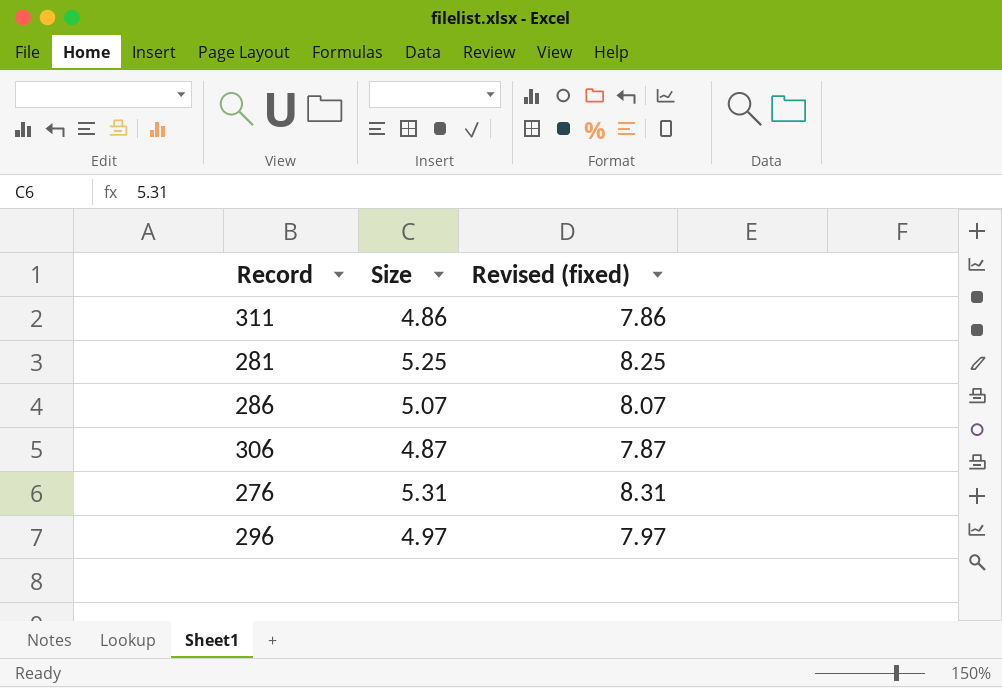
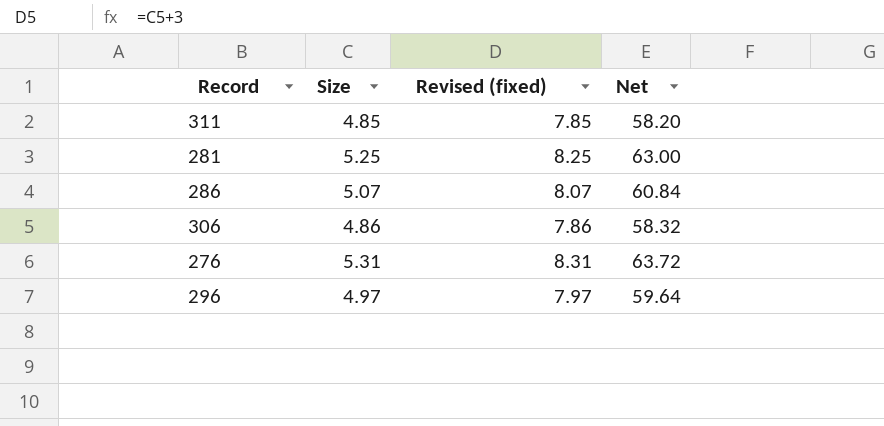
column Net | formula: none -> [Size] * 12
311 | Size: 4.86 -> 4.85
311 | Revised (fixed): 7.86 -> 7.85
306 | Size: 4.87 -> 4.86
306 | Revised (fixed): 7.87 -> 7.86

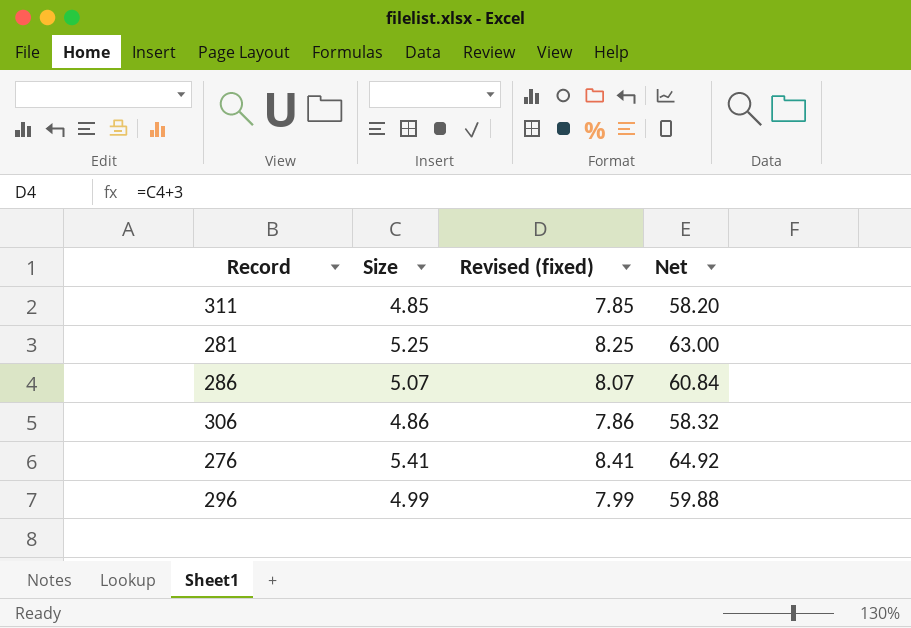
276 | Size: 5.31 -> 5.41
276 | Revised (fixed): 8.31 -> 8.41
276 | Net: 63.72 -> 64.92
296 | Size: 4.97 -> 4.99
296 | Revised (fixed): 7.97 -> 7.99
296 | Net: 59.64 -> 59.88

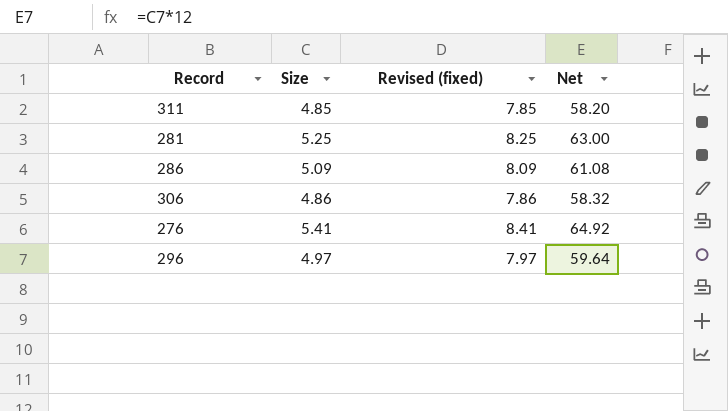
286 | Size: 5.07 -> 5.09
286 | Revised (fixed): 8.07 -> 8.09
286 | Net: 60.84 -> 61.08
296 | Size: 4.99 -> 4.97
296 | Revised (fixed): 7.99 -> 7.97
296 | Net: 59.88 -> 59.64

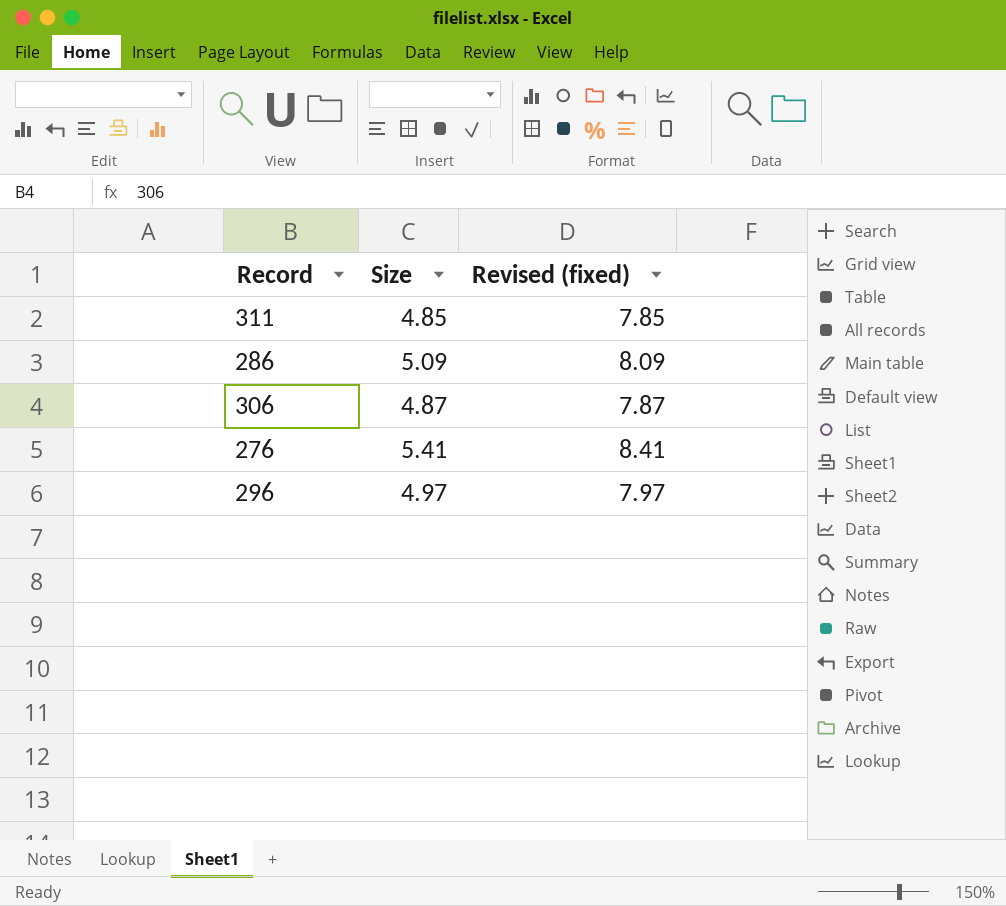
column Net | formula: [Size] * 12 -> none
row 281: 5.25 | 8.25 | 63.00 -> none
306 | Size: 4.86 -> 4.87
306 | Revised (fixed): 7.86 -> 7.87

